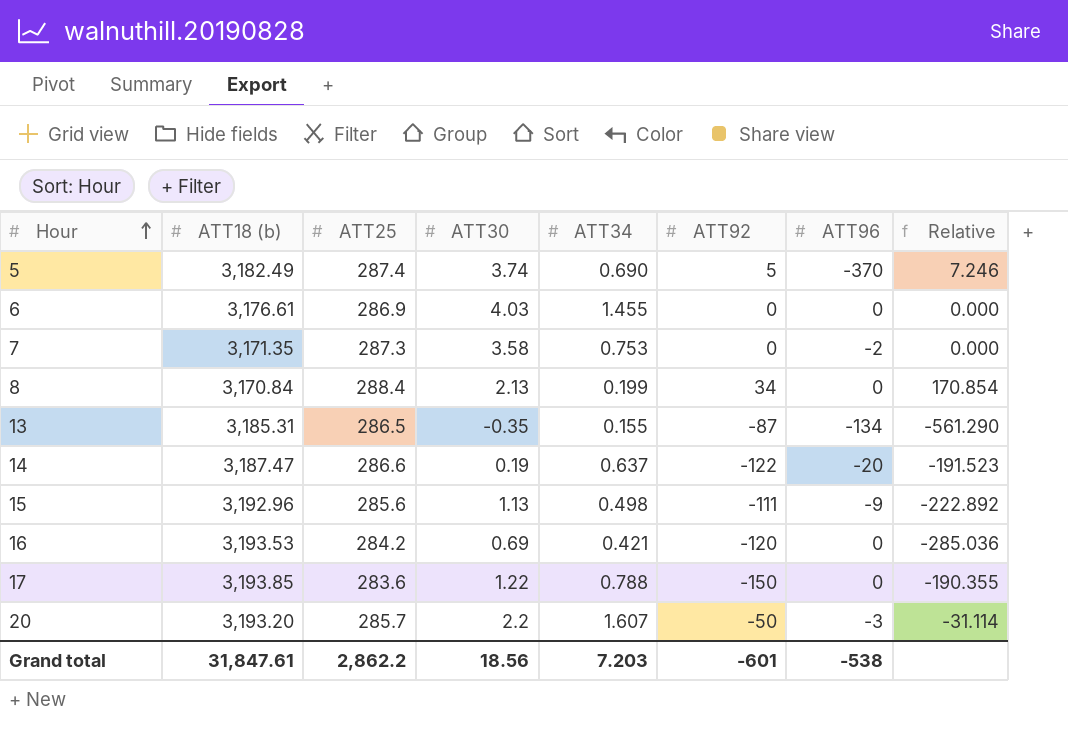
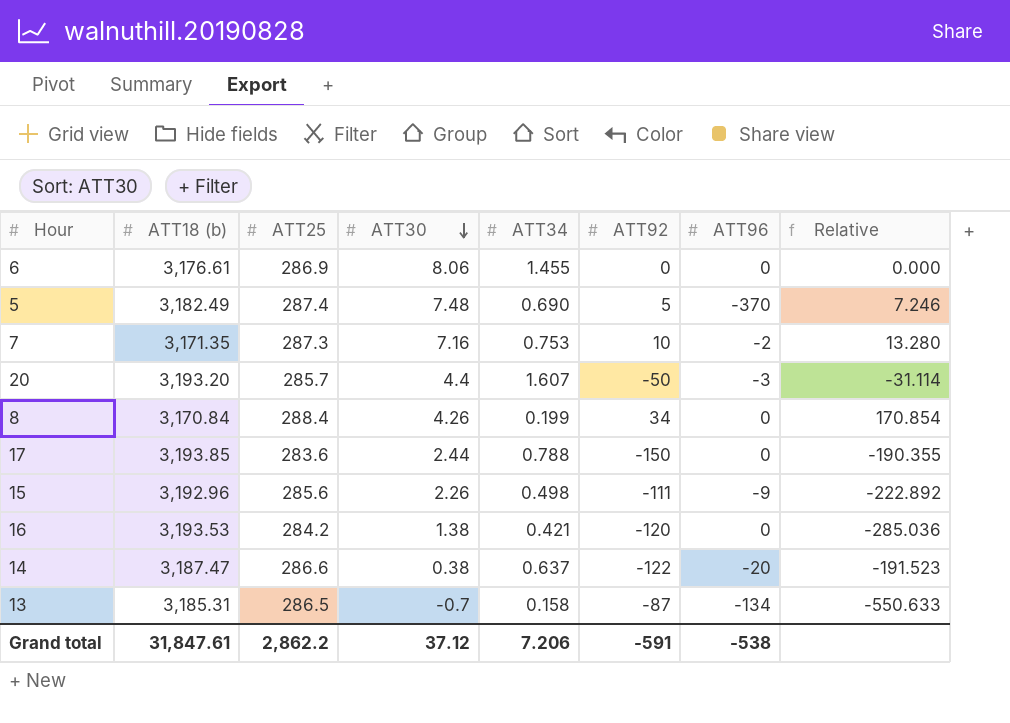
row order: Hour ascending -> ATT30 descending
6 | ATT30: 4.03 -> 8.06
5 | ATT30: 3.74 -> 7.48
7 | ATT30: 3.58 -> 7.16
7 | ATT92: 0 -> 10
7 | Relative: 0.000 -> 13.280
20 | ATT30: 2.2 -> 4.4
8 | ATT30: 2.13 -> 4.26
17 | ATT30: 1.22 -> 2.44
15 | ATT30: 1.13 -> 2.26
16 | ATT30: 0.69 -> 1.38
14 | ATT30: 0.19 -> 0.38
13 | ATT30: -0.35 -> -0.7
13 | ATT34: 0.155 -> 0.158
13 | Relative: -561.290 -> -550.633
Grand total | ATT30: 18.56 -> 37.12
Grand total | ATT34: 7.203 -> 7.206
Grand total | ATT92: -601 -> -591

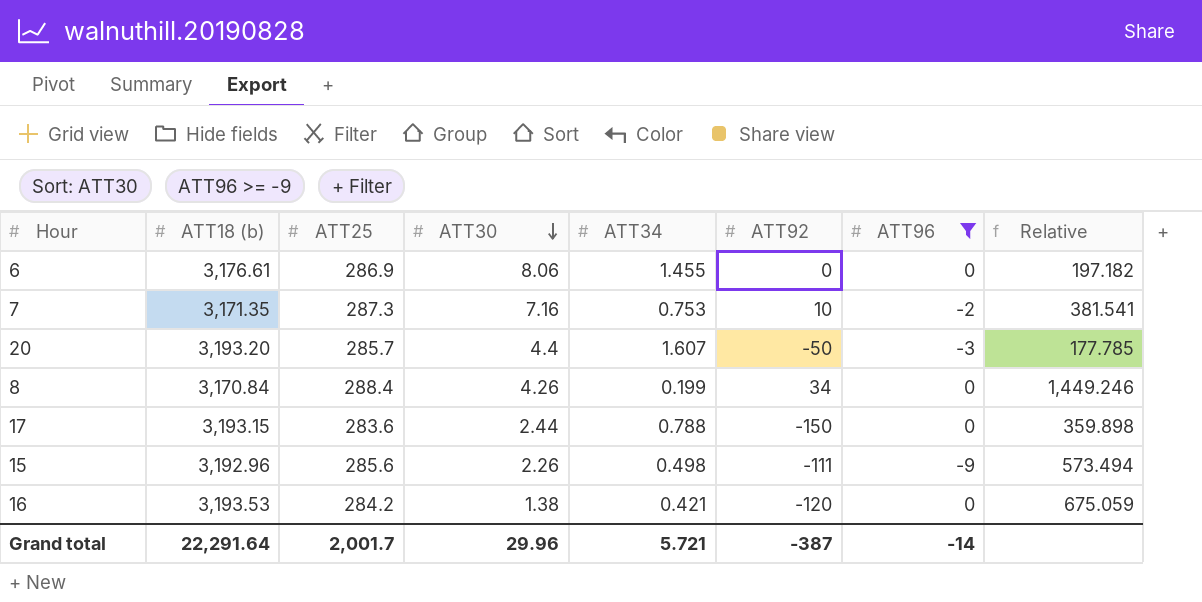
filter: none -> ATT96 >= -9
column Relative | formula: [ATT92] / [ATT34] -> [ATT25] / [ATT34]
17 | ATT18 (b): 3,193.85 -> 3,193.15
Grand total | ATT18 (b): 31,847.61 -> 22,291.64
Grand total | ATT25: 2,862.2 -> 2,001.7
Grand total | ATT30: 37.12 -> 29.96
Grand total | ATT34: 7.206 -> 5.721
Grand total | ATT92: -591 -> -387
Grand total | ATT96: -538 -> -14

